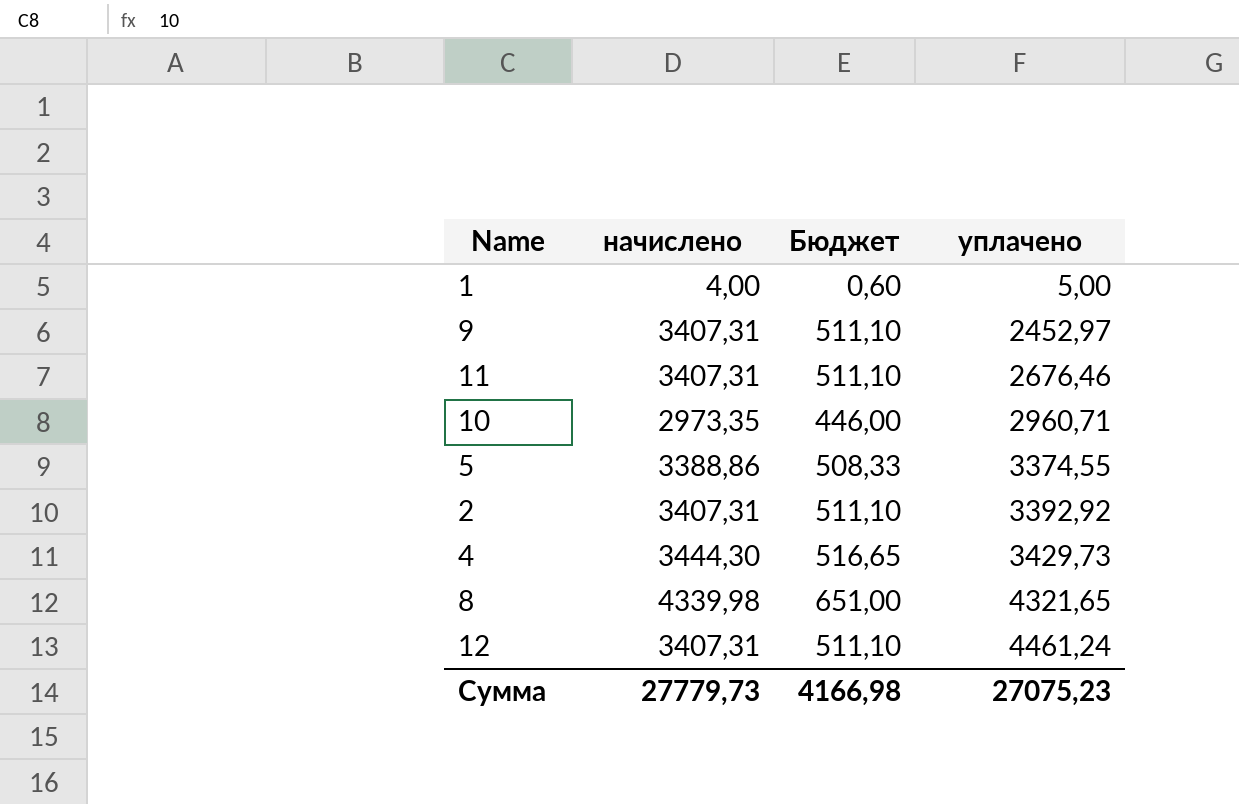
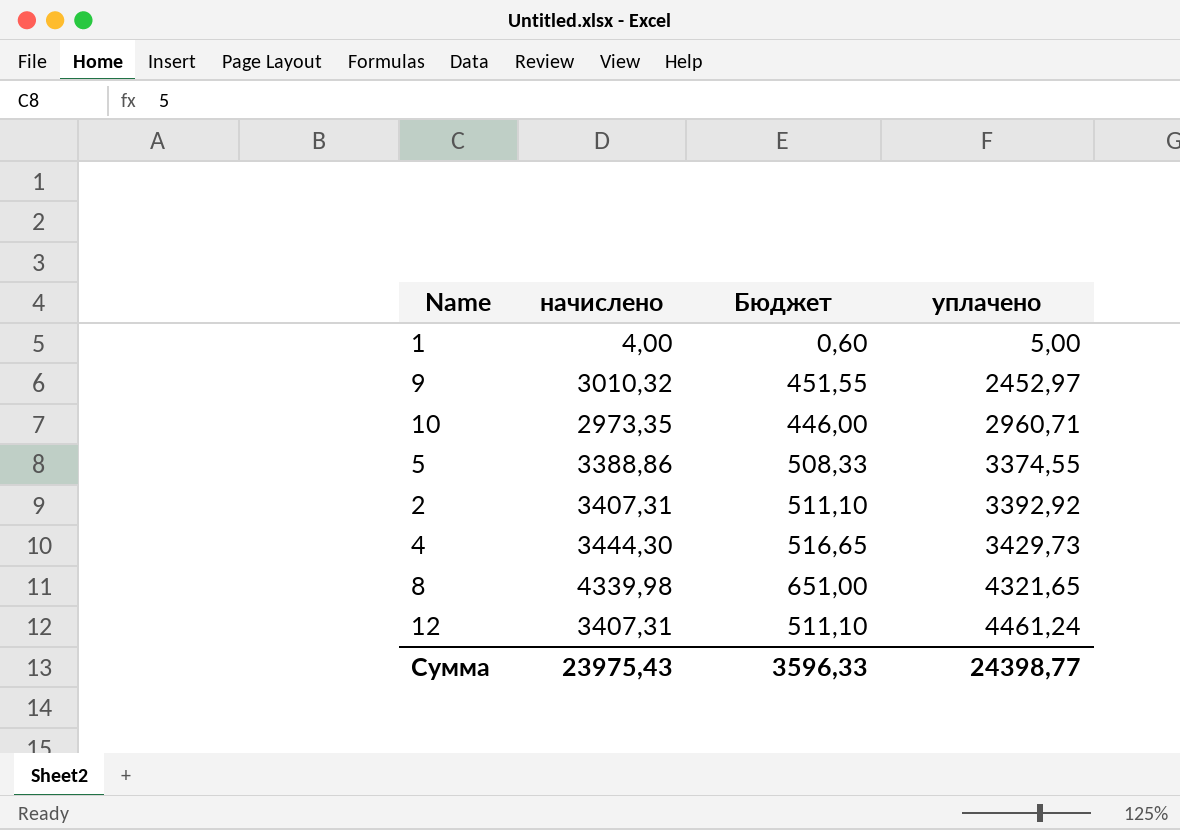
row 11: 3407,31 | 511,10 | 2676,46 -> none
9 | начислено: 3407,31 -> 3010,32
9 | Бюджет: 511,10 -> 451,55
Сумма | начислено: 27779,73 -> 23975,43
Сумма | Бюджет: 4166,98 -> 3596,33
Сумма | уплачено: 27075,23 -> 24398,77

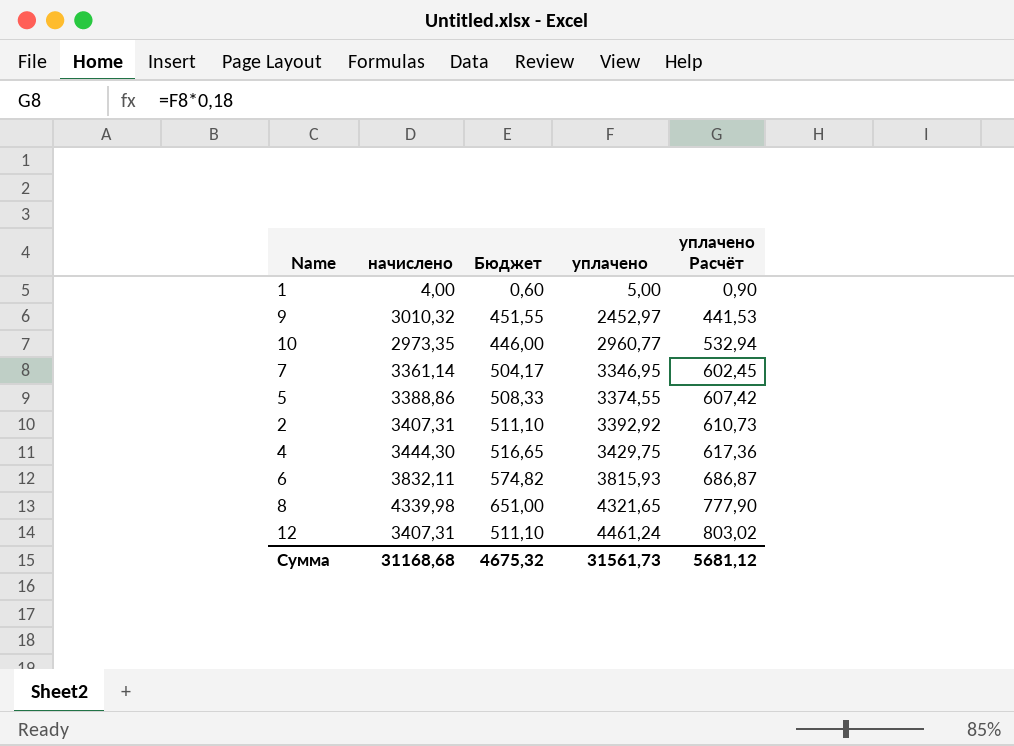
column уплачено Расчёт | formula: none -> [уплачено] * 0,18
10 | уплачено: 2960,71 -> 2960,77
row 7: none -> 3361,14 | 504,17 | 3346,95 | 602,45
4 | уплачено: 3429,73 -> 3429,75
row 6: none -> 3832,11 | 574,82 | 3815,93 | 686,87
Сумма | начислено: 23975,43 -> 31168,68
Сумма | Бюджет: 3596,33 -> 4675,32
Сумма | уплачено: 24398,77 -> 31561,73

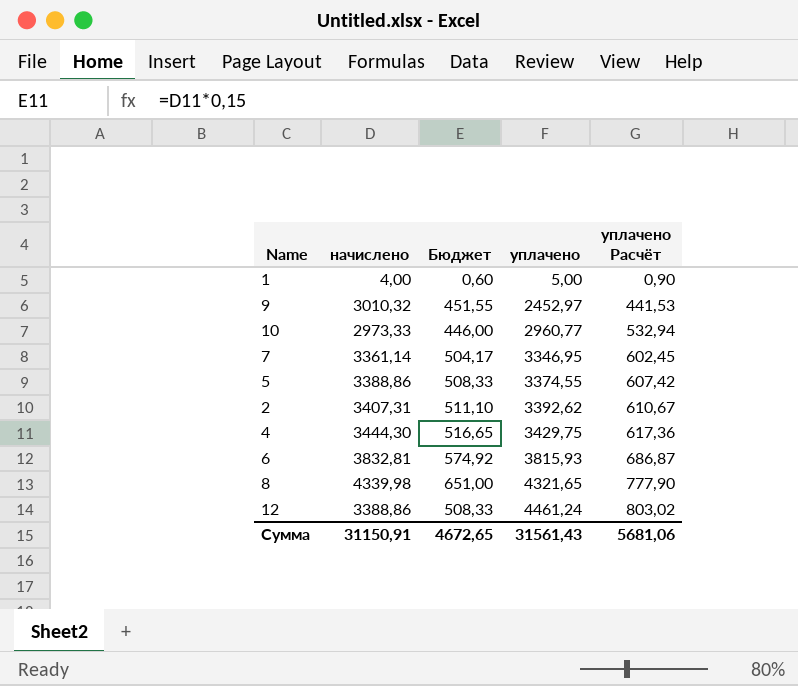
10 | начислено: 2973,35 -> 2973,33
2 | уплачено: 3392,92 -> 3392,62
2 | уплачено Расчёт: 610,73 -> 610,67
6 | начислено: 3832,11 -> 3832,81
6 | Бюджет: 574,82 -> 574,92
12 | начислено: 3407,31 -> 3388,86
12 | Бюджет: 511,10 -> 508,33
Сумма | начислено: 31168,68 -> 31150,91
Сумма | Бюджет: 4675,32 -> 4672,65
Сумма | уплачено: 31561,73 -> 31561,43
Сумма | уплачено Расчёт: 5681,12 -> 5681,06

